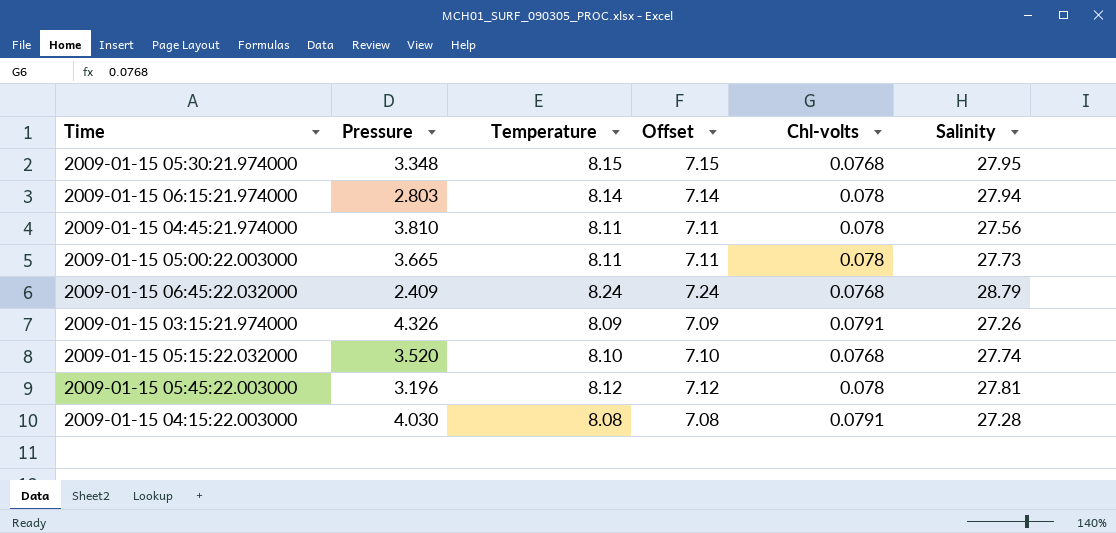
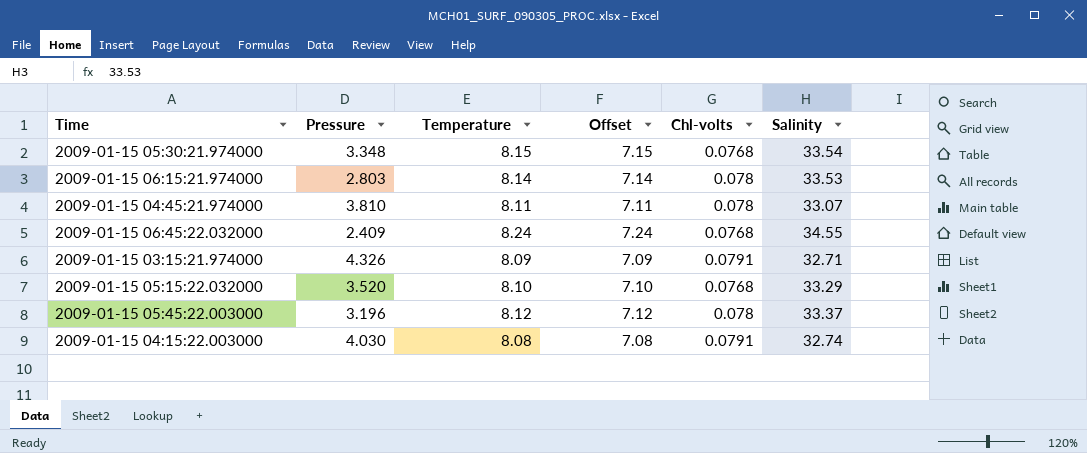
row 2009-01-15 05:00:22.003000: 3.665 | 8.11 | 7.11 | 0.078 | 27.73 -> none
2009-01-15 05:30:21.974000 | Salinity: 27.95 -> 33.54
2009-01-15 06:15:21.974000 | Salinity: 27.94 -> 33.53
2009-01-15 04:45:21.974000 | Salinity: 27.56 -> 33.07
2009-01-15 06:45:22.032000 | Salinity: 28.79 -> 34.55
2009-01-15 03:15:21.974000 | Salinity: 27.26 -> 32.71
2009-01-15 05:15:22.032000 | Salinity: 27.74 -> 33.29
2009-01-15 05:45:22.003000 | Salinity: 27.81 -> 33.37
2009-01-15 04:15:22.003000 | Salinity: 27.28 -> 32.74

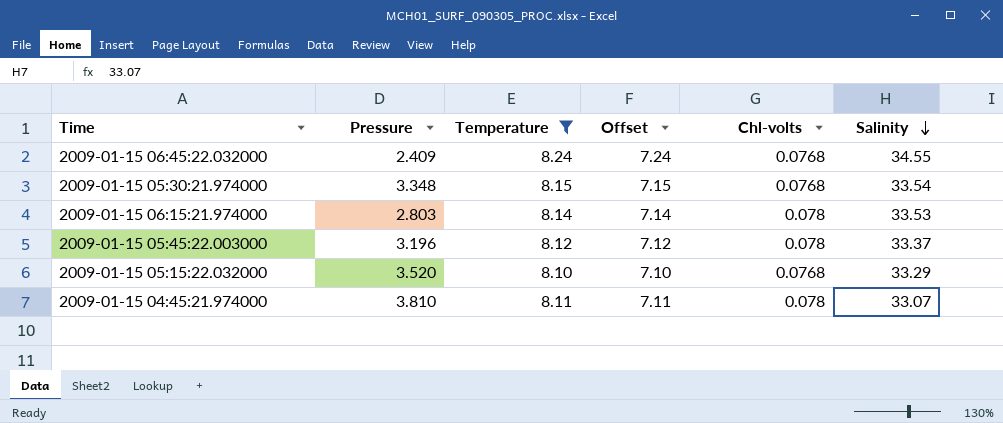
filter: none -> Temperature >= 8.10
row order: none -> Salinity descending

